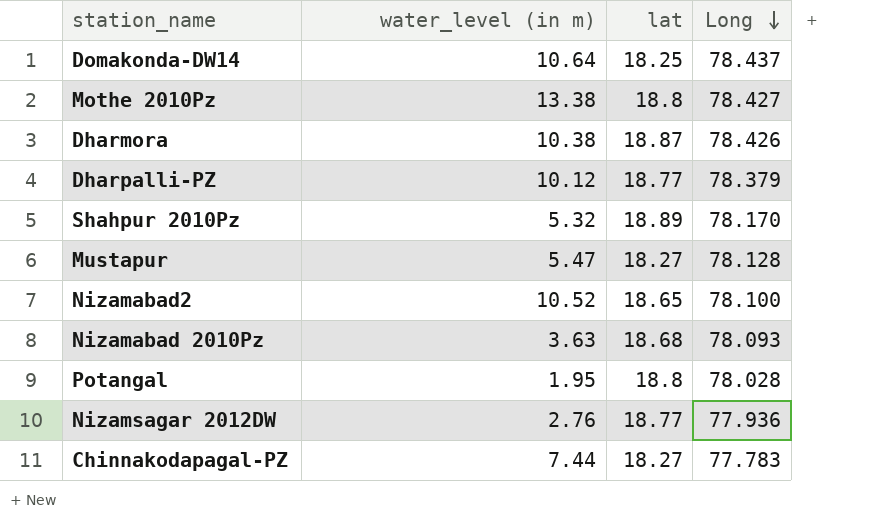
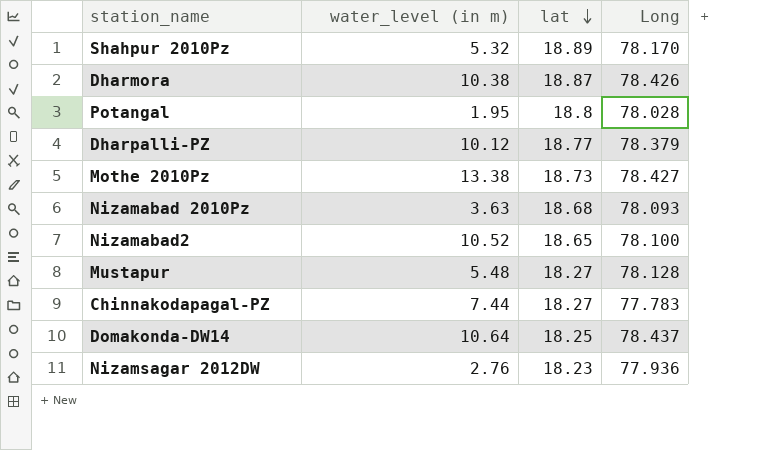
row order: Long descending -> lat descending
Mothe 2010Pz | lat: 18.8 -> 18.73
Mustapur | water_level (in m): 5.47 -> 5.48
Nizamsagar 2012DW | lat: 18.77 -> 18.23

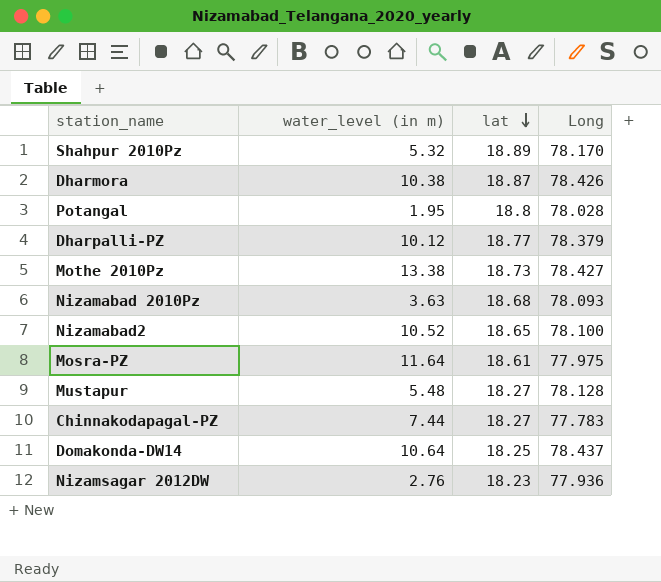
row Mosra-PZ: none -> 11.64 | 18.61 | 77.975

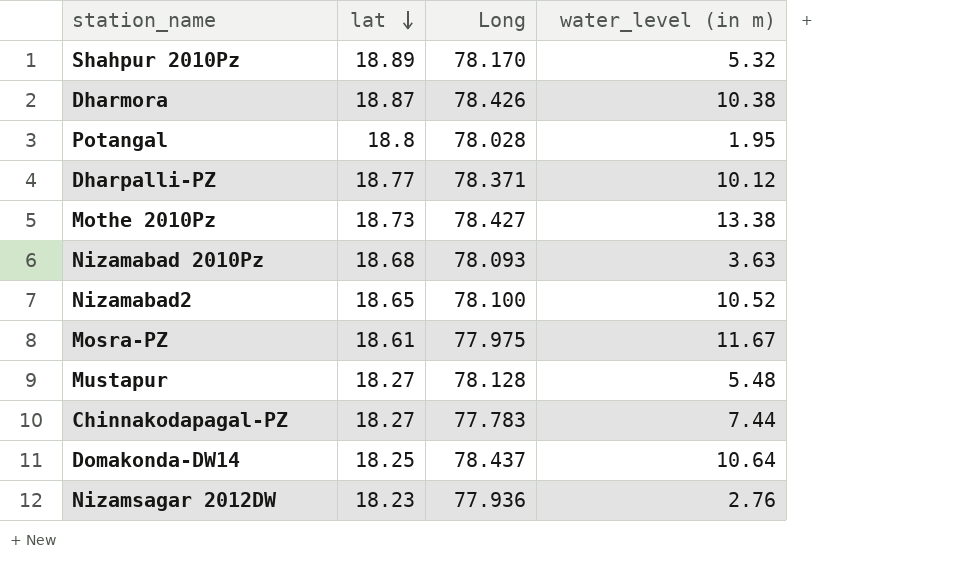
column water_level (in m) | position: 2 -> 4
Dharpalli-PZ | Long: 78.379 -> 78.371
Mosra-PZ | water_level (in m): 11.64 -> 11.67

